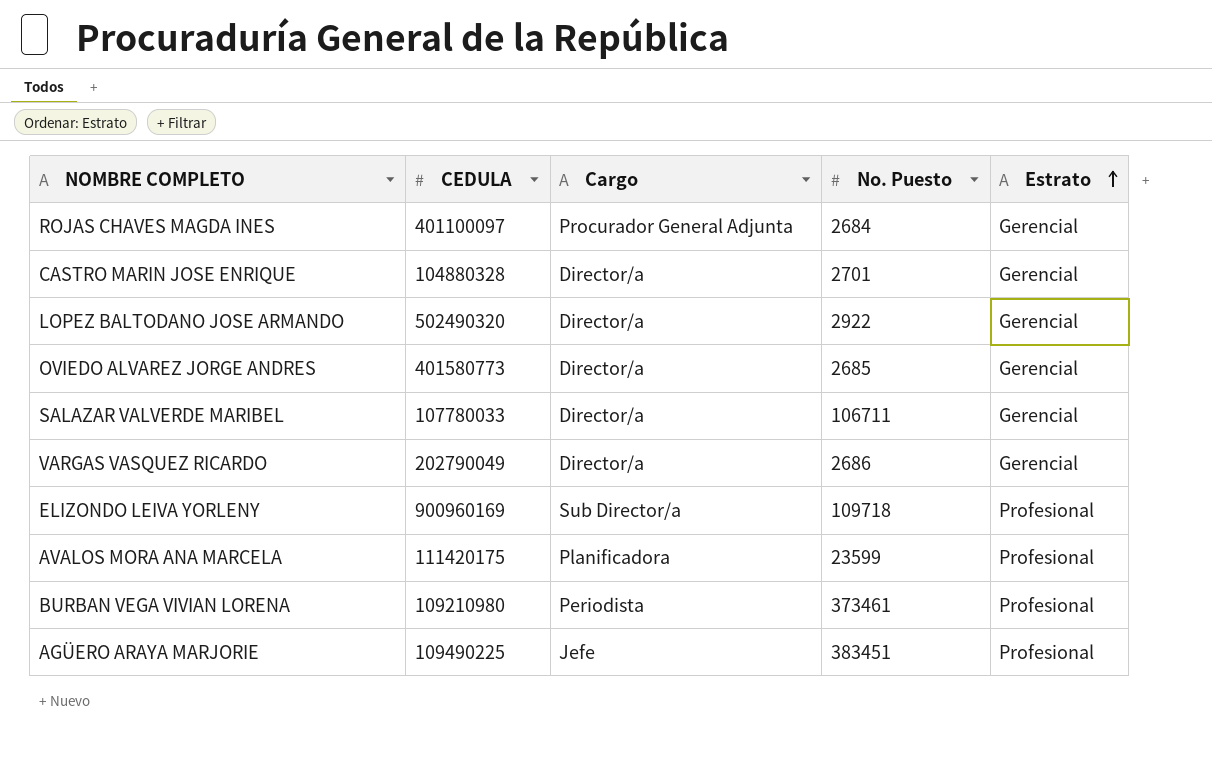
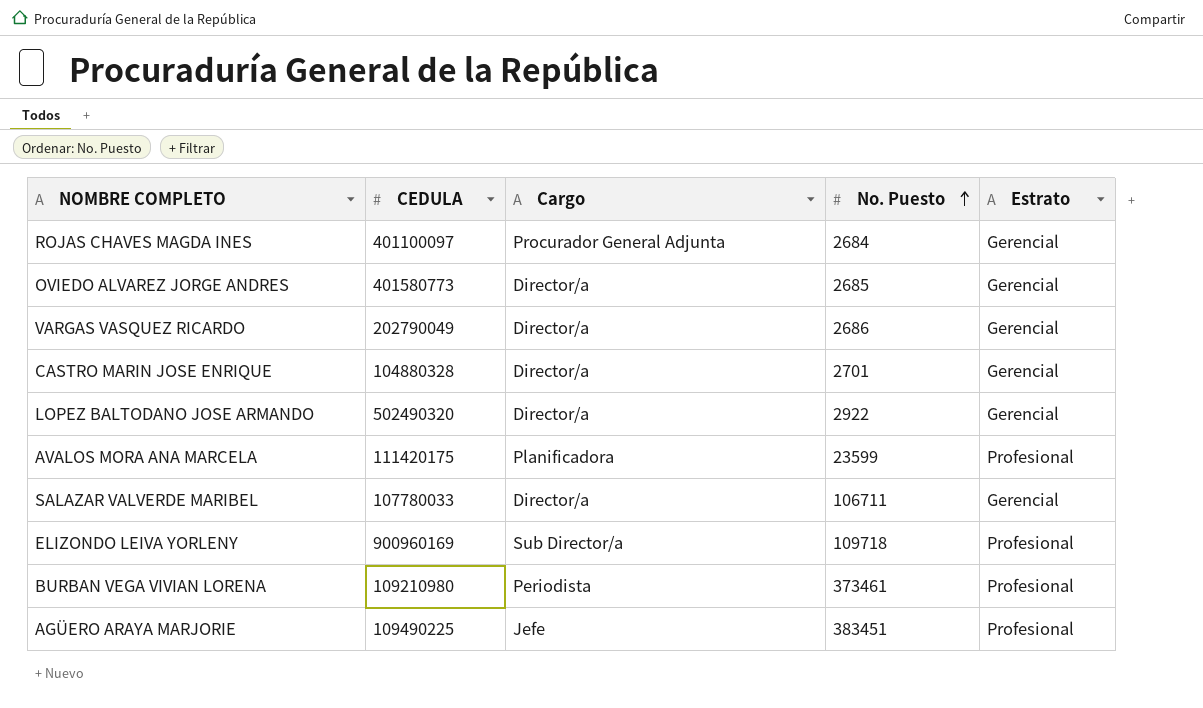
row order: Estrato ascending -> No. Puesto ascending

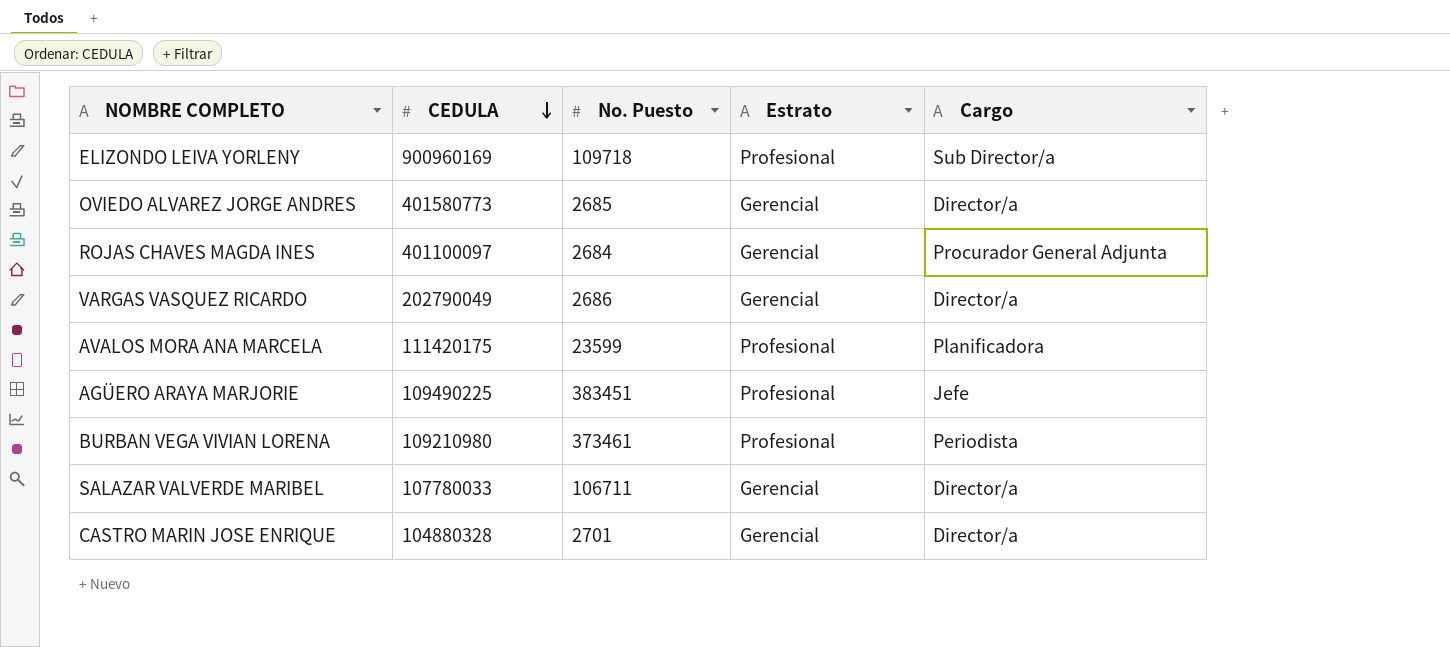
row order: No. Puesto ascending -> CEDULA descending
column Cargo | position: 3 -> 5
row LOPEZ BALTODANO JOSE ARMANDO: 502490320 | Director/a | 2922 | Gerencial -> none

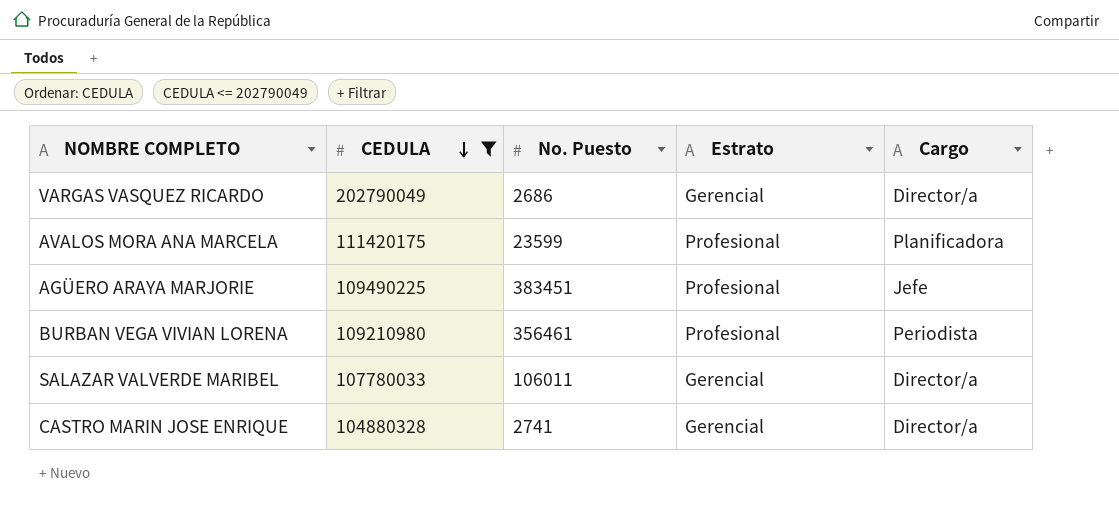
filter: none -> CEDULA <= 202790049
BURBAN VEGA VIVIAN LORENA | No. Puesto: 373461 -> 356461
SALAZAR VALVERDE MARIBEL | No. Puesto: 106711 -> 106011
CASTRO MARIN JOSE ENRIQUE | No. Puesto: 2701 -> 2741

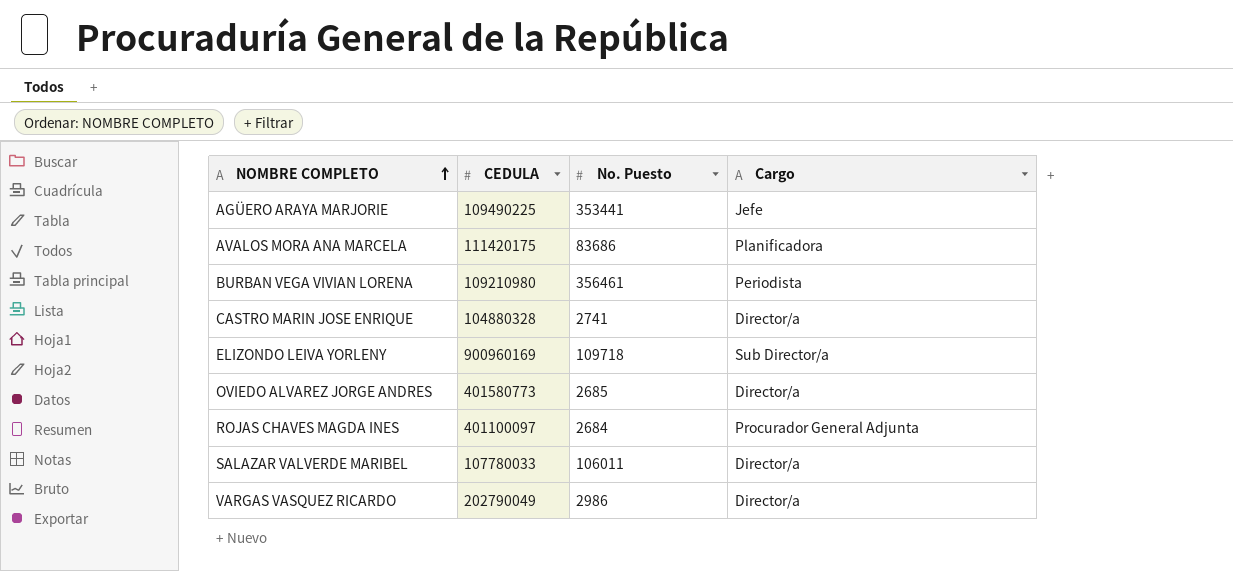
filter: CEDULA <= 202790049 -> none
row order: CEDULA descending -> NOMBRE COMPLETO ascending
column Estrato | position: 4 -> none
AGÜERO ARAYA MARJORIE | No. Puesto: 383451 -> 353441
AVALOS MORA ANA MARCELA | No. Puesto: 23599 -> 83686
VARGAS VASQUEZ RICARDO | No. Puesto: 2686 -> 2986

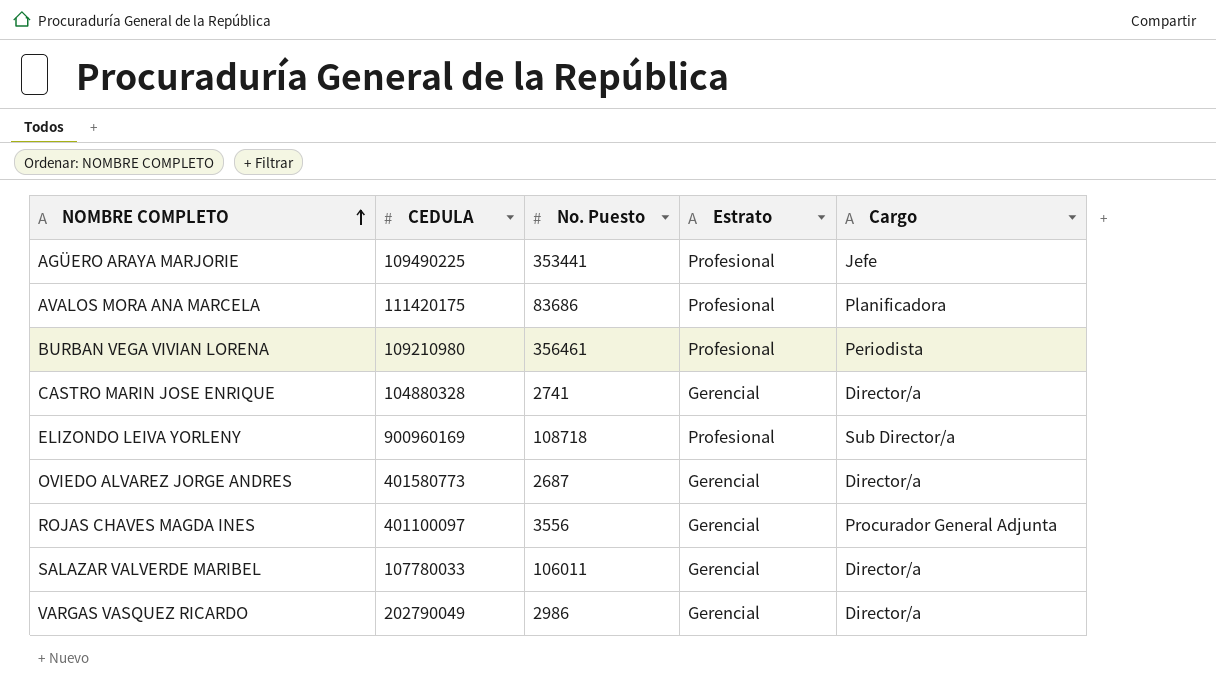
column Estrato | position: none -> 4
ELIZONDO LEIVA YORLENY | No. Puesto: 109718 -> 108718
OVIEDO ALVAREZ JORGE ANDRES | No. Puesto: 2685 -> 2687
ROJAS CHAVES MAGDA INES | No. Puesto: 2684 -> 3556

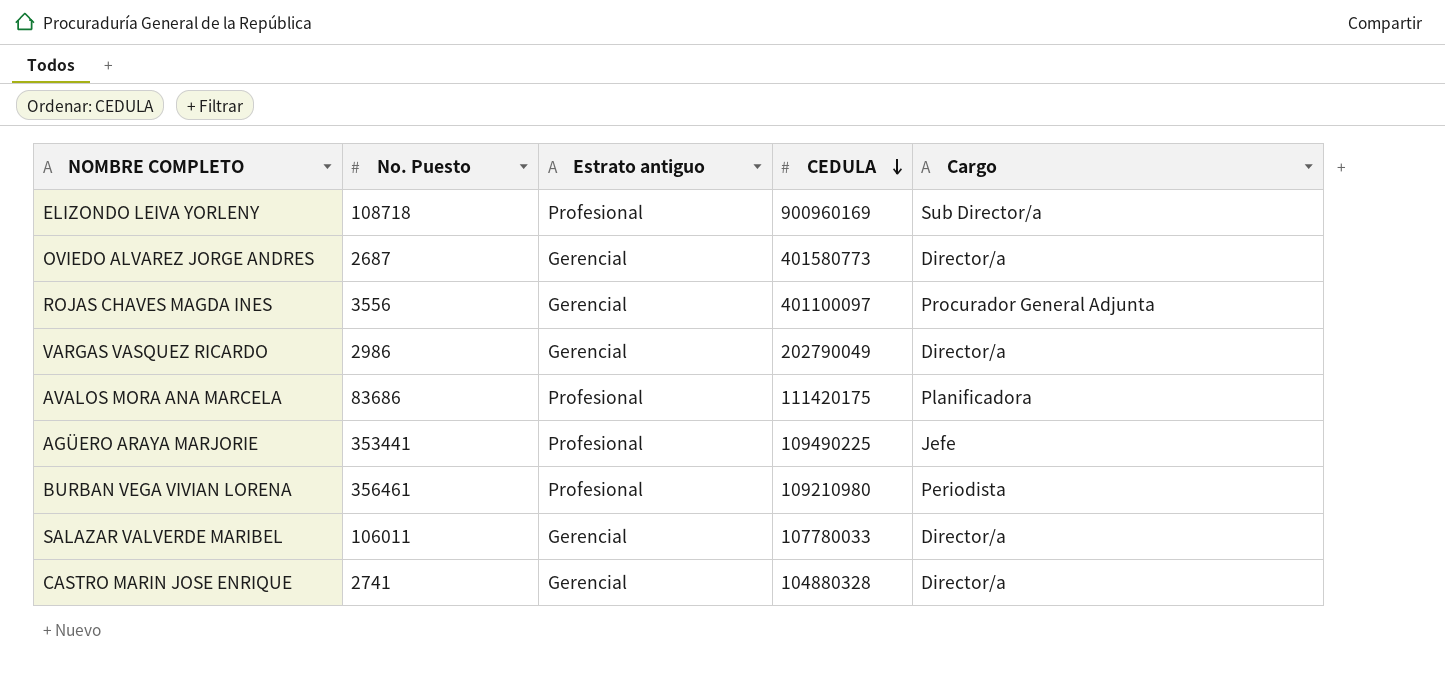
row order: NOMBRE COMPLETO ascending -> CEDULA descending
column name: Estrato -> Estrato antiguo
column CEDULA | position: 2 -> 4

